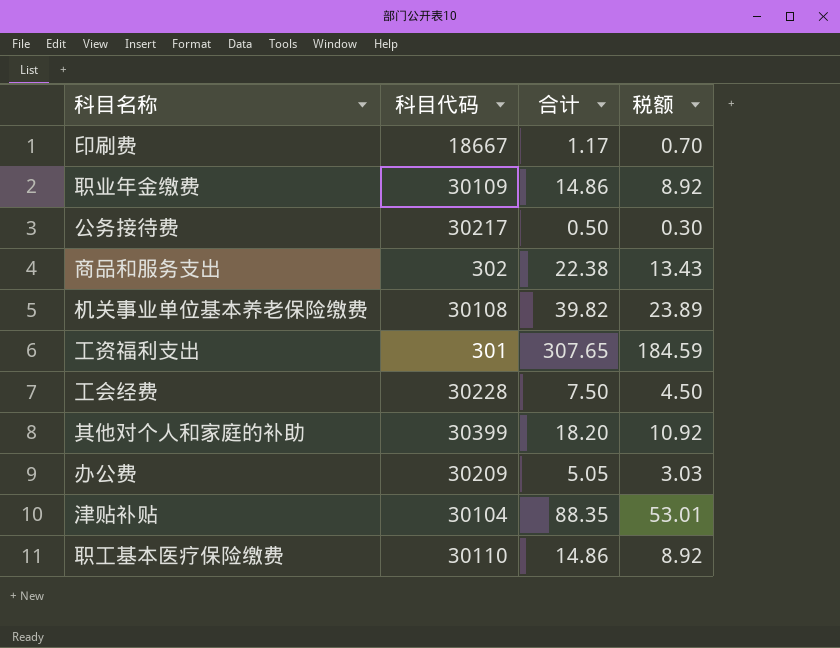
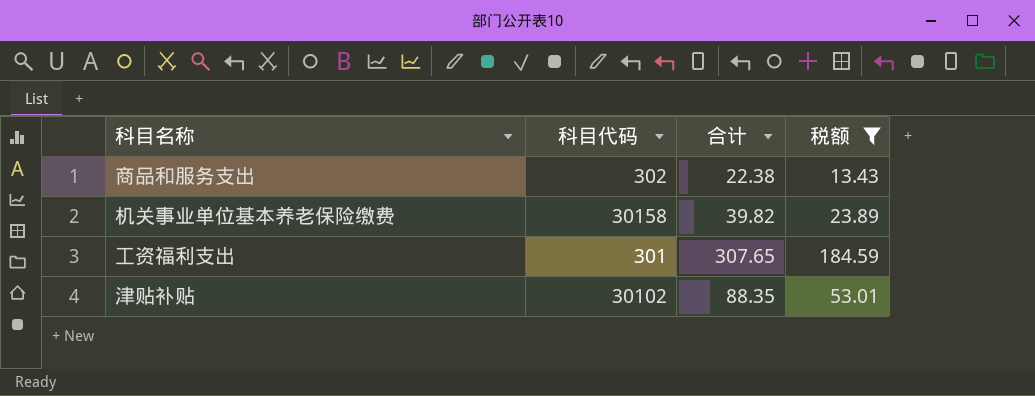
filter: none -> 税额 >= 13.43
机关事业单位基本养老保险缴费 | 科目代码: 30108 -> 30158
津贴补贴 | 科目代码: 30104 -> 30102

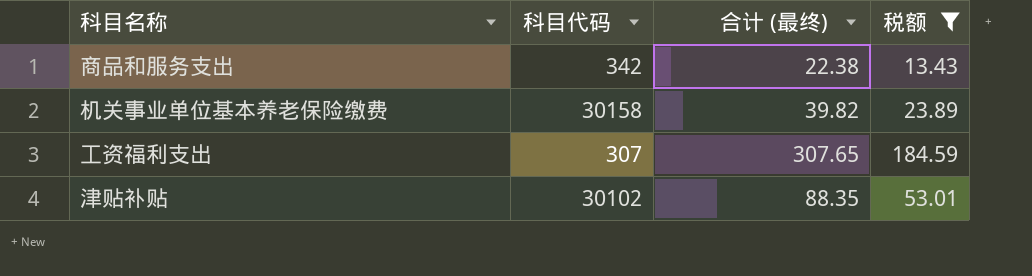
column name: 合计 -> 合计 (最终)
商品和服务支出 | 科目代码: 302 -> 342
工资福利支出 | 科目代码: 301 -> 307

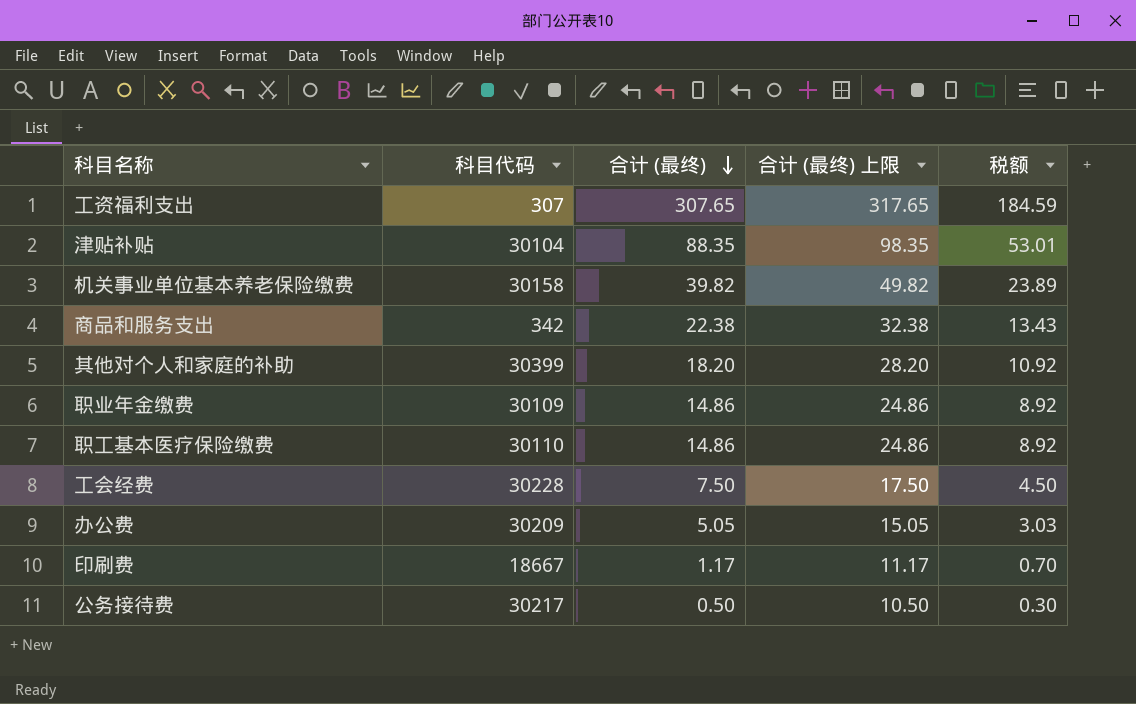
filter: 税额 >= 13.43 -> none
row order: none -> 合计 (最终) descending
column 合计 (最终) 上限 | formula: none -> [合计 (最终)] + 10
津贴补贴 | 科目代码: 30102 -> 30104

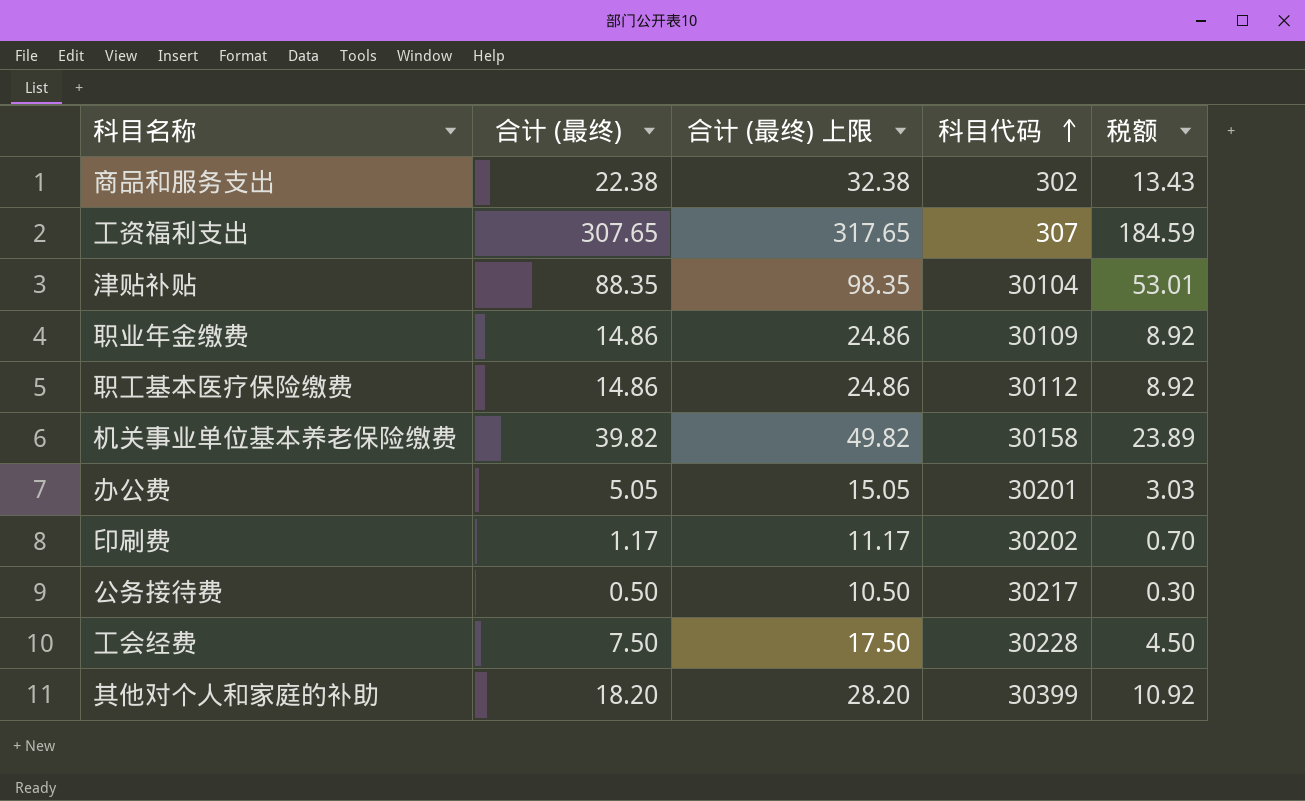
row order: 合计 (最终) descending -> 科目代码 ascending
column 科目代码 | position: 2 -> 4
商品和服务支出 | 科目代码: 342 -> 302
职工基本医疗保险缴费 | 科目代码: 30110 -> 30112
办公费 | 科目代码: 30209 -> 30201
印刷费 | 科目代码: 18667 -> 30202

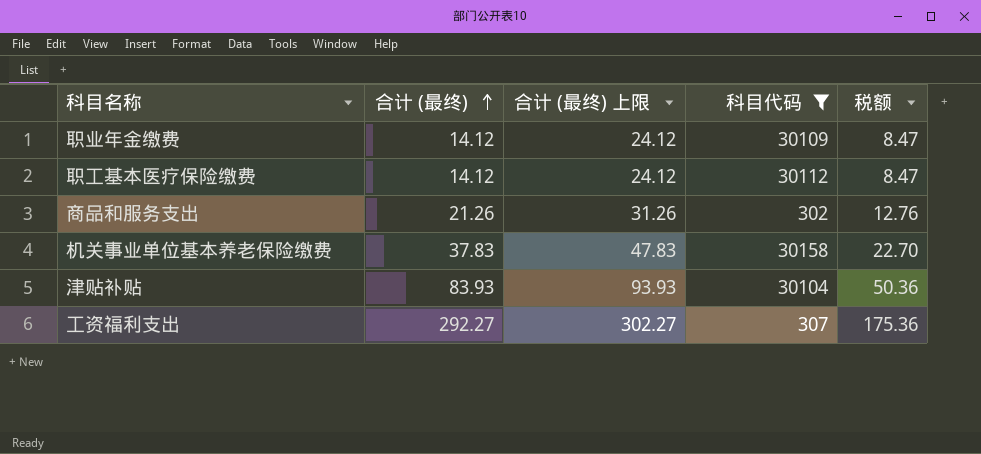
filter: none -> 科目代码 <= 30158
row order: 科目代码 ascending -> 合计 (最终) ascending
职业年金缴费 | 合计 (最终): 14.86 -> 14.12
职业年金缴费 | 合计 (最终) 上限: 24.86 -> 24.12
职业年金缴费 | 税额: 8.92 -> 8.47
职工基本医疗保险缴费 | 合计 (最终): 14.86 -> 14.12
职工基本医疗保险缴费 | 合计 (最终) 上限: 24.86 -> 24.12
职工基本医疗保险缴费 | 税额: 8.92 -> 8.47
商品和服务支出 | 合计 (最终): 22.38 -> 21.26
商品和服务支出 | 合计 (最终) 上限: 32.38 -> 31.26
商品和服务支出 | 税额: 13.43 -> 12.76
机关事业单位基本养老保险缴费 | 合计 (最终): 39.82 -> 37.83
机关事业单位基本养老保险缴费 | 合计 (最终) 上限: 49.82 -> 47.83
机关事业单位基本养老保险缴费 | 税额: 23.89 -> 22.70
津贴补贴 | 合计 (最终): 88.35 -> 83.93
津贴补贴 | 合计 (最终) 上限: 98.35 -> 93.93
津贴补贴 | 税额: 53.01 -> 50.36
工资福利支出 | 合计 (最终): 307.65 -> 292.27
工资福利支出 | 合计 (最终) 上限: 317.65 -> 302.27
工资福利支出 | 税额: 184.59 -> 175.36

